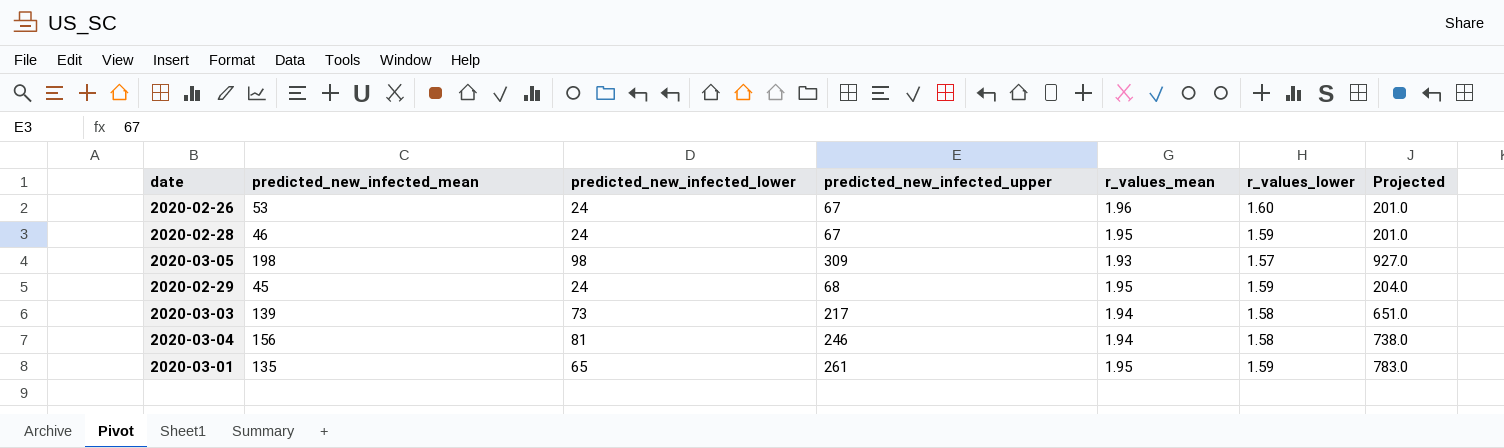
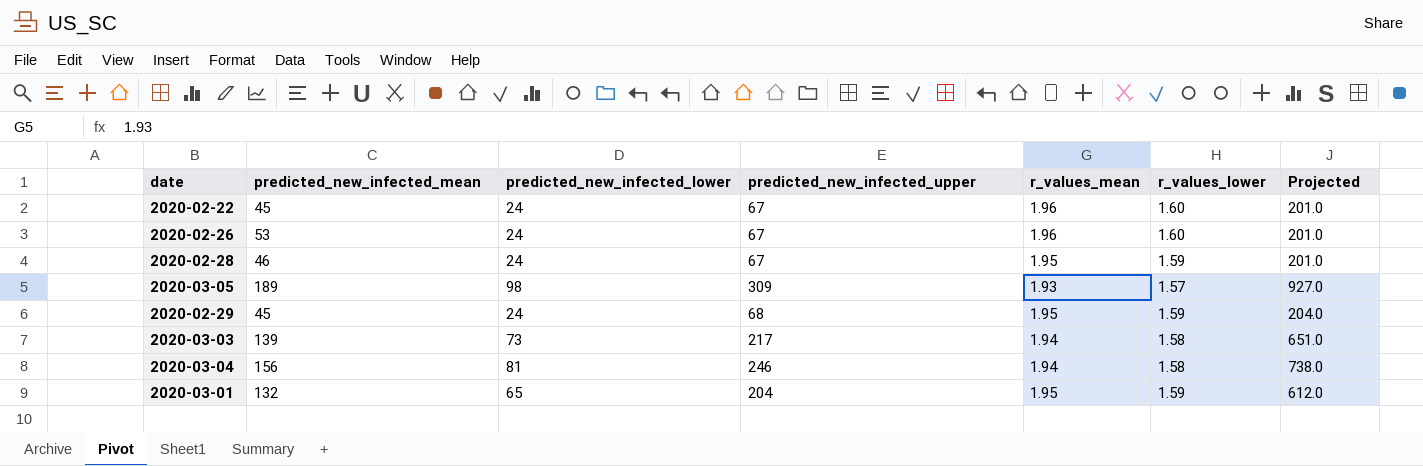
row 2020-02-22: none -> 45 | 24 | 67 | 1.96 | 1.60 | 201.0
2020-03-05 | predicted_new_infected_mean: 198 -> 189
2020-03-01 | predicted_new_infected_mean: 135 -> 132
2020-03-01 | predicted_new_infected_upper: 261 -> 204
2020-03-01 | Projected: 783.0 -> 612.0

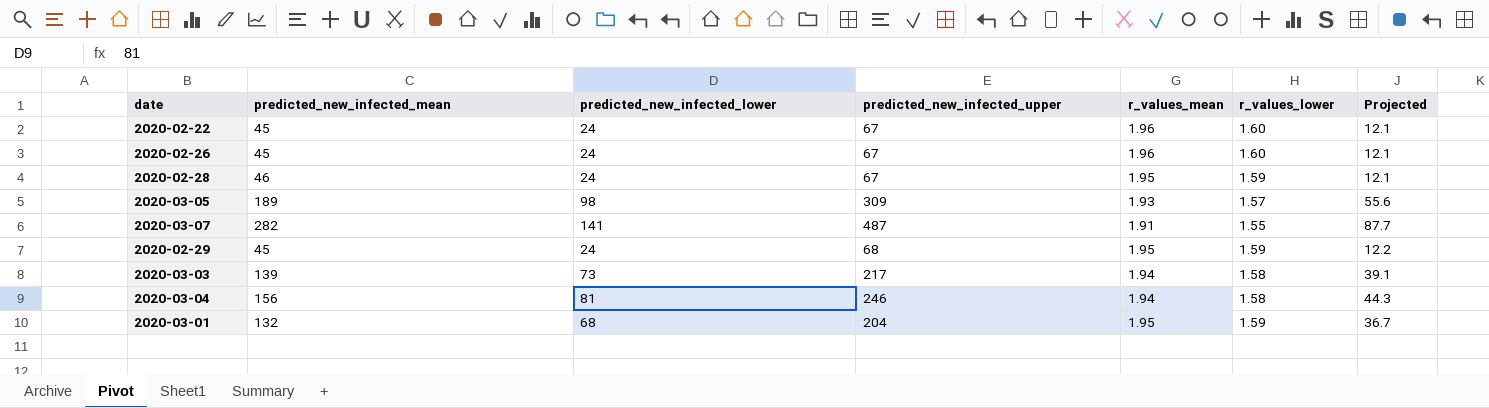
column Projected | formula: [predicted_new_infected_upper] * 3 -> [predicted_new_infected_upper] * 0.18
2020-02-26 | predicted_new_infected_mean: 53 -> 45
row 2020-03-07: none -> 282 | 141 | 487 | 1.91 | 1.55 | 87.7
2020-03-01 | predicted_new_infected_lower: 65 -> 68

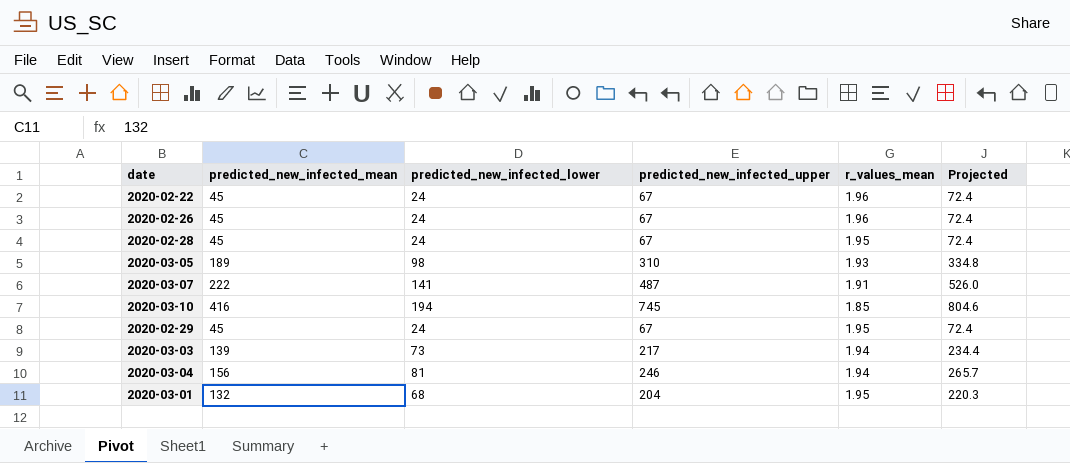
column r_values_lower | position: 6 -> none
column Projected | formula: [predicted_new_infected_upper] * 0.18 -> [predicted_new_infected_upper] * 1.08
2020-02-28 | predicted_new_infected_mean: 46 -> 45
2020-03-05 | predicted_new_infected_upper: 309 -> 310
2020-03-07 | predicted_new_infected_mean: 282 -> 222
row 2020-03-10: none -> 416 | 194 | 745 | 1.85 | 804.6
2020-02-29 | predicted_new_infected_upper: 68 -> 67

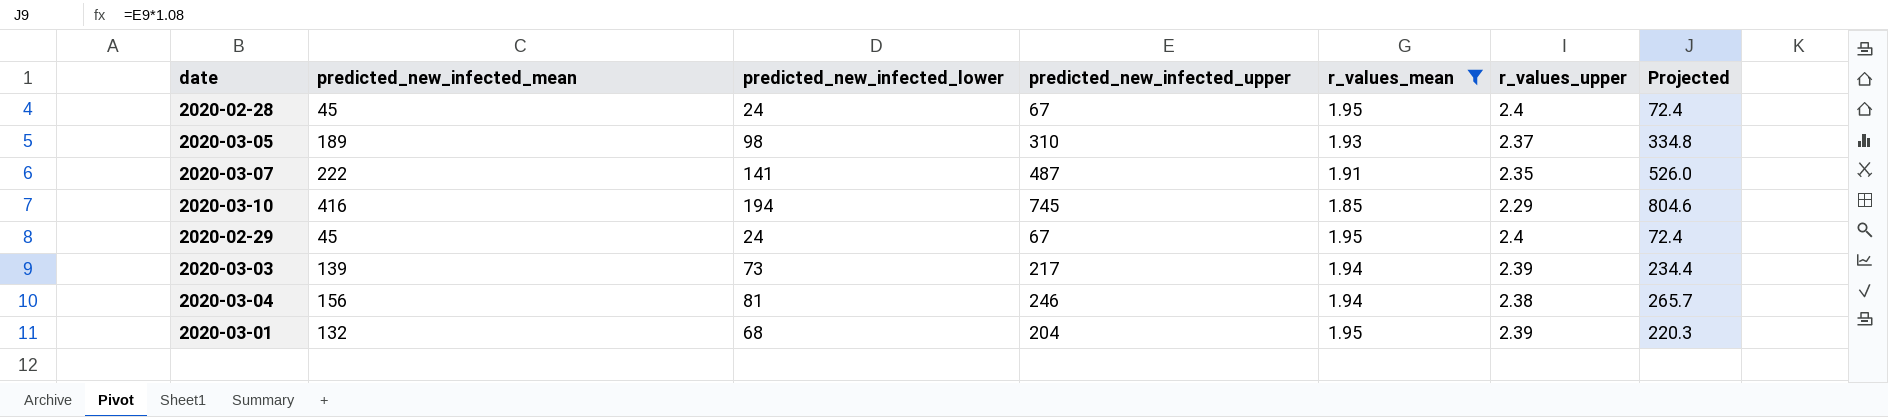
filter: none -> r_values_mean != 1.96
column r_values_upper | position: none -> 6

